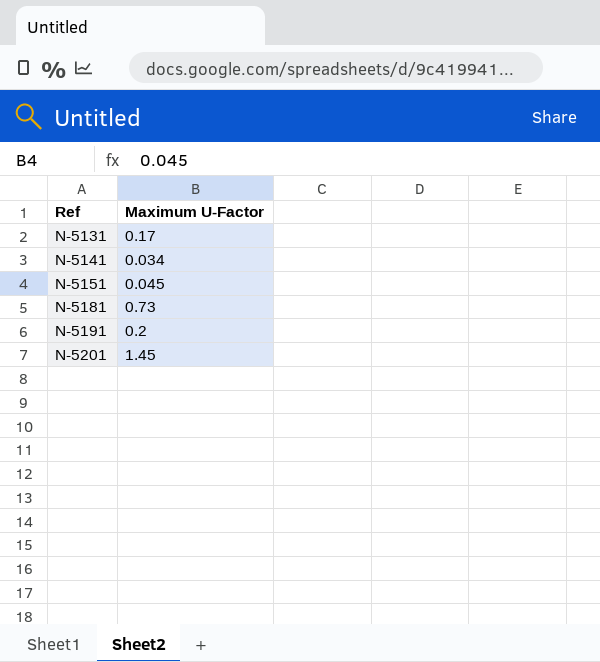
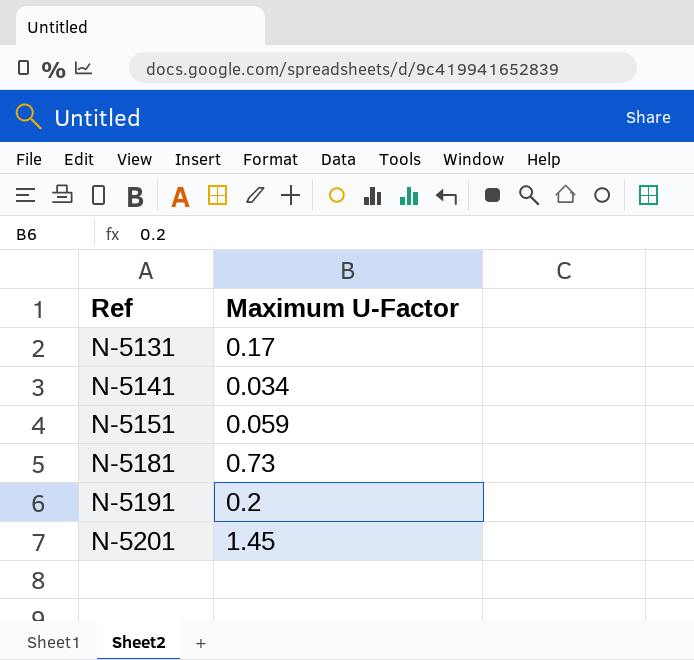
N-5151 | Maximum U-Factor: 0.045 -> 0.059

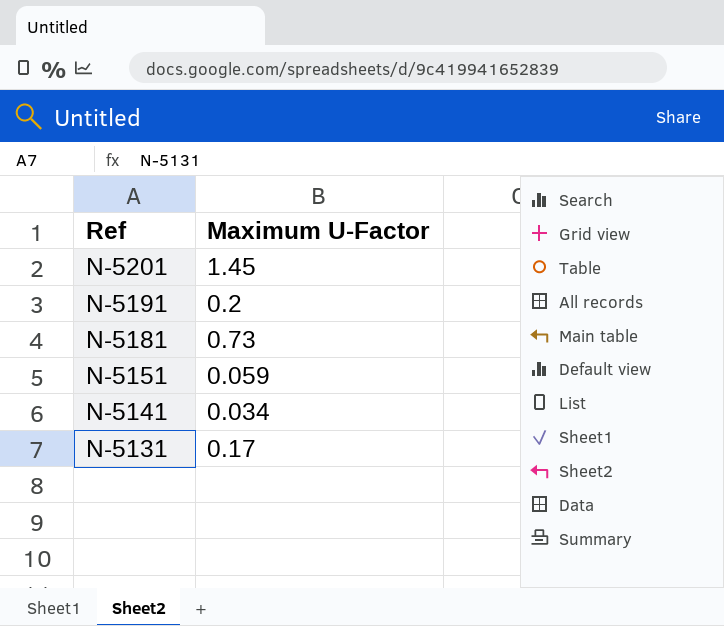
row order: Ref ascending -> Ref descending

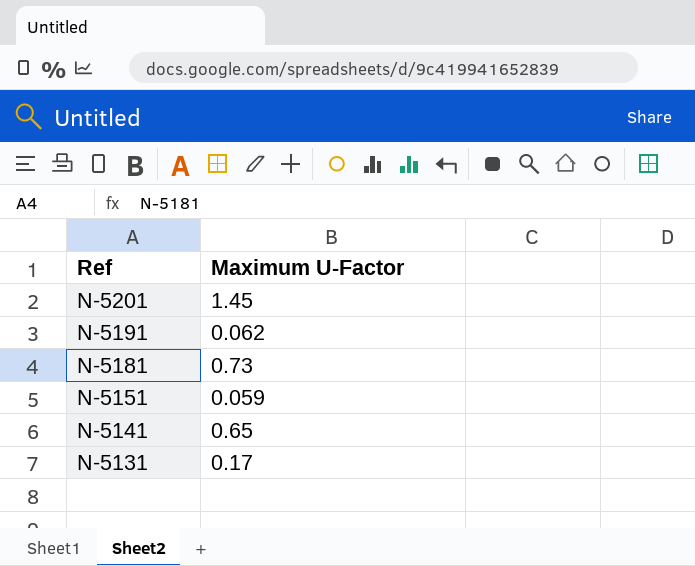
N-5191 | Maximum U-Factor: 0.2 -> 0.062
N-5141 | Maximum U-Factor: 0.034 -> 0.65

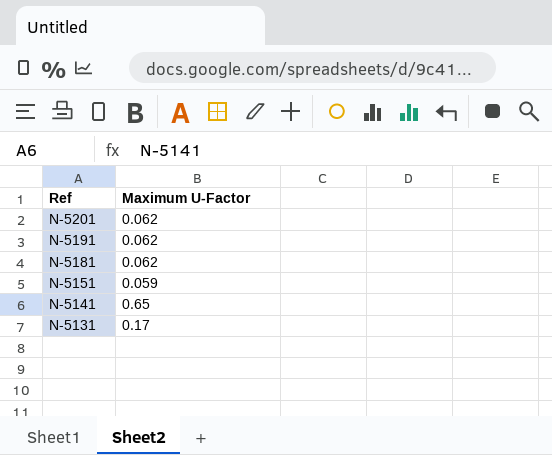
N-5201 | Maximum U-Factor: 1.45 -> 0.062
N-5181 | Maximum U-Factor: 0.73 -> 0.062

